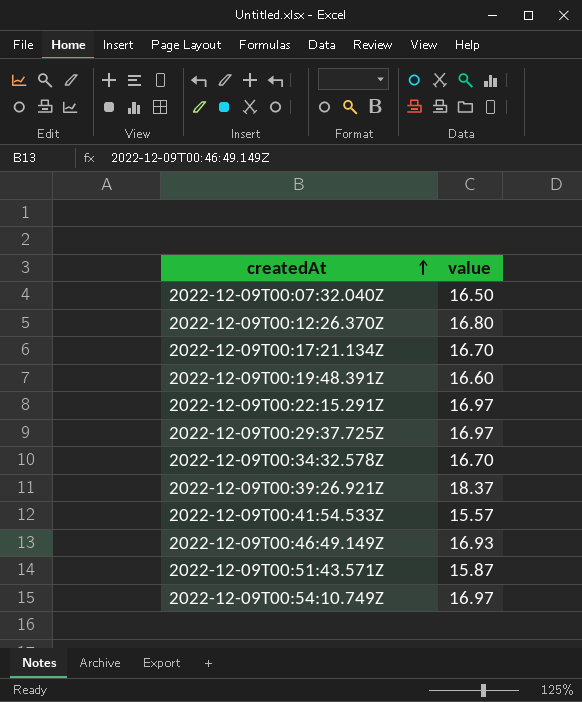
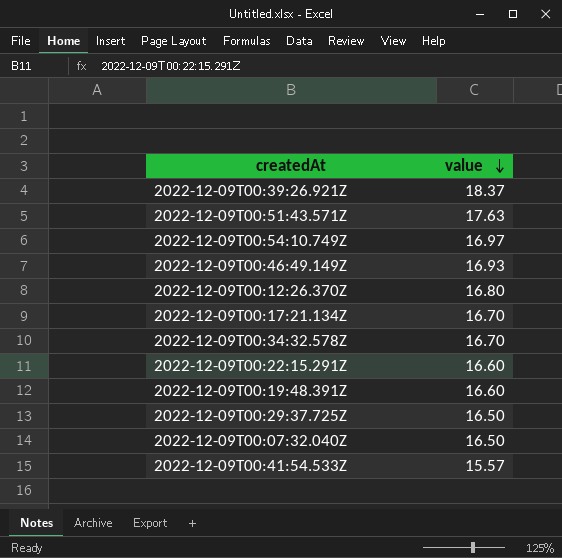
row order: createdAt ascending -> value descending
2022-12-09T00:51:43.571Z | value: 15.87 -> 17.63
2022-12-09T00:22:15.291Z | value: 16.97 -> 16.60
2022-12-09T00:29:37.725Z | value: 16.97 -> 16.50

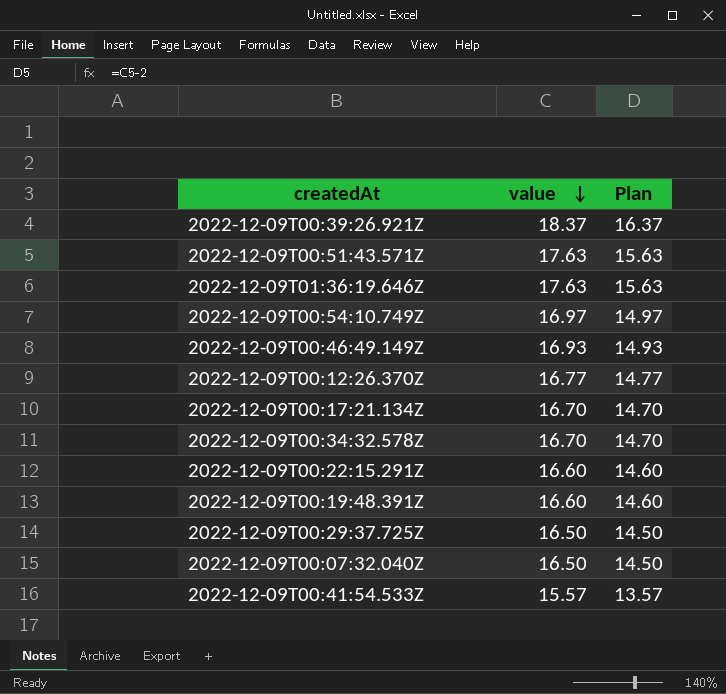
column Plan | formula: none -> [value] - 2
row 2022-12-09T01:36:19.646Z: none -> 17.63 | 15.63
2022-12-09T00:12:26.370Z | value: 16.80 -> 16.77

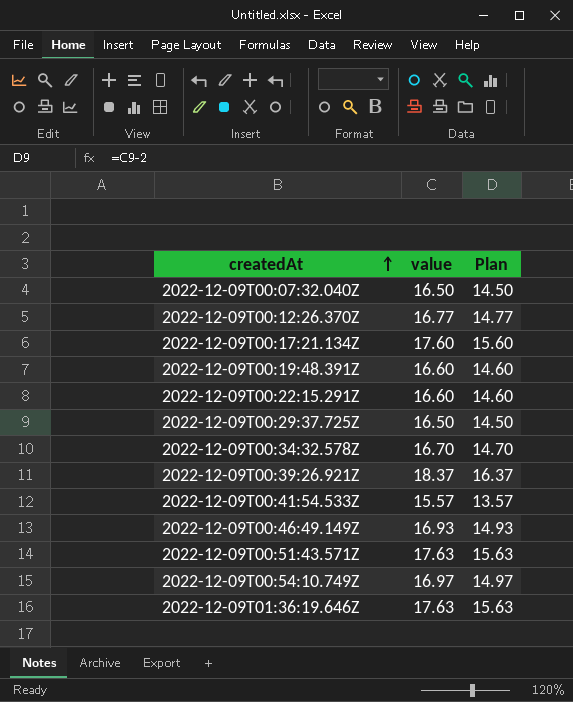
row order: value descending -> createdAt ascending
2022-12-09T00:17:21.134Z | value: 16.70 -> 17.60
2022-12-09T00:17:21.134Z | Plan: 14.70 -> 15.60

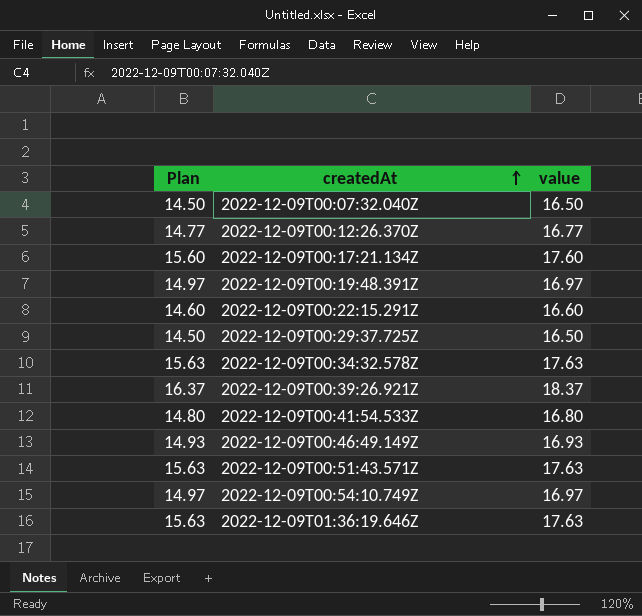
column Plan | position: 3 -> 1
2022-12-09T00:19:48.391Z | Plan: 14.60 -> 14.97
2022-12-09T00:19:48.391Z | value: 16.60 -> 16.97
2022-12-09T00:34:32.578Z | Plan: 14.70 -> 15.63
2022-12-09T00:34:32.578Z | value: 16.70 -> 17.63
2022-12-09T00:41:54.533Z | Plan: 13.57 -> 14.80
2022-12-09T00:41:54.533Z | value: 15.57 -> 16.80

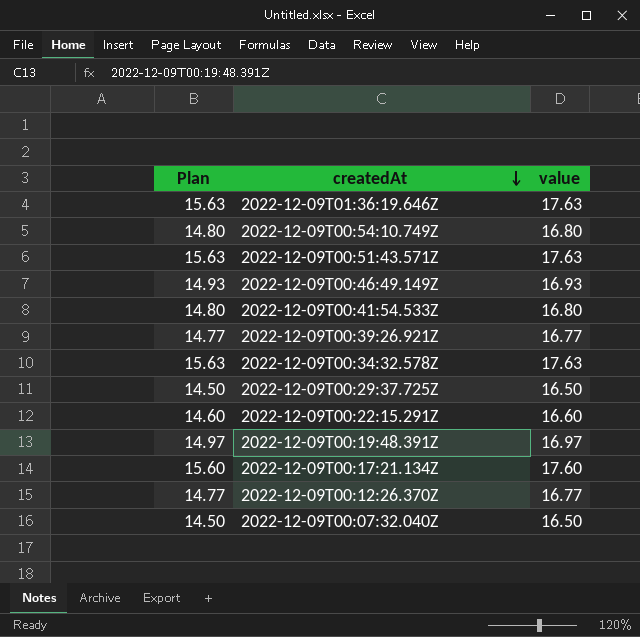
row order: createdAt ascending -> createdAt descending
2022-12-09T00:54:10.749Z | Plan: 14.97 -> 14.80
2022-12-09T00:54:10.749Z | value: 16.97 -> 16.80
2022-12-09T00:39:26.921Z | Plan: 16.37 -> 14.77
2022-12-09T00:39:26.921Z | value: 18.37 -> 16.77

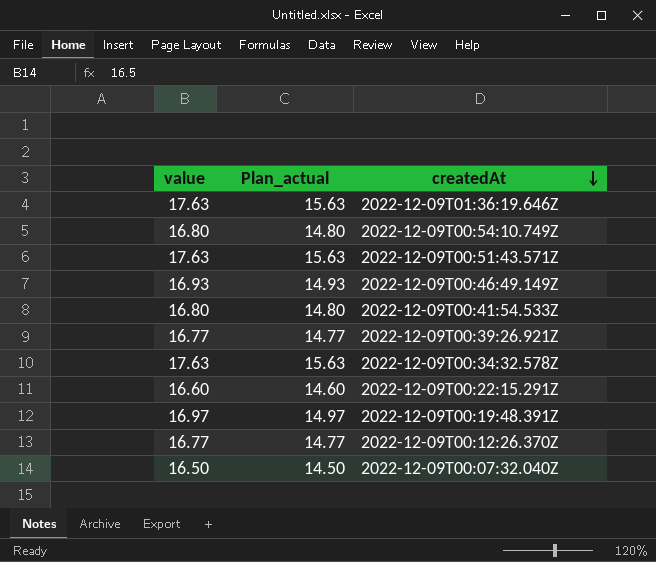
column value | position: 3 -> 1
column name: Plan -> Plan_actual
row 2022-12-09T00:29:37.725Z: 14.50 | 16.50 -> none
row 2022-12-09T00:17:21.134Z: 15.60 | 17.60 -> none

